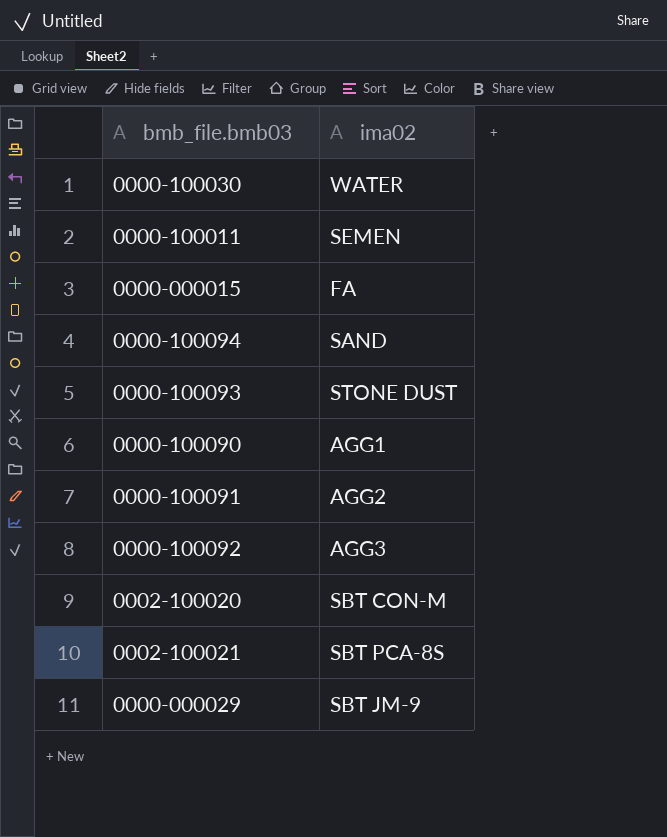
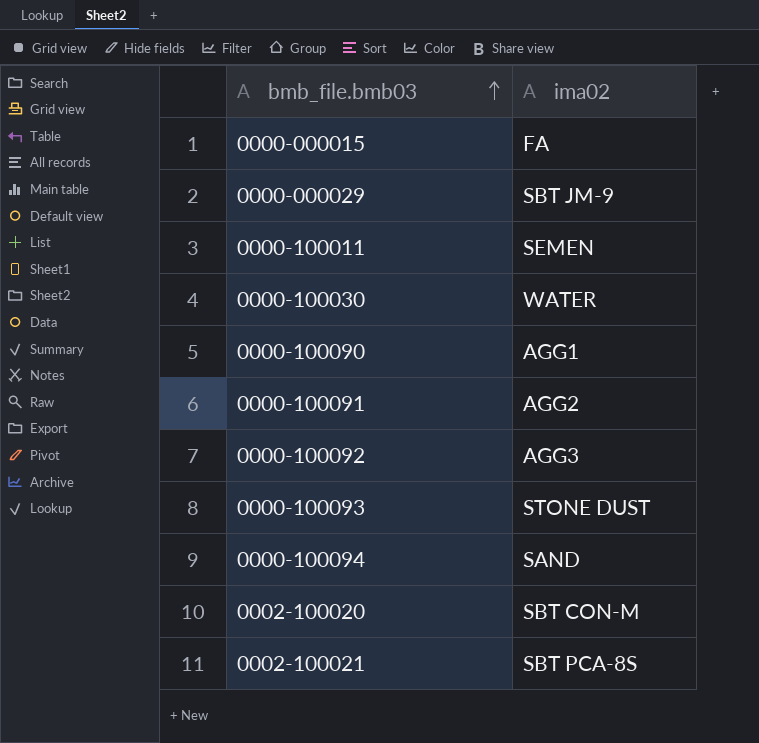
row order: none -> bmb_file.bmb03 ascending

